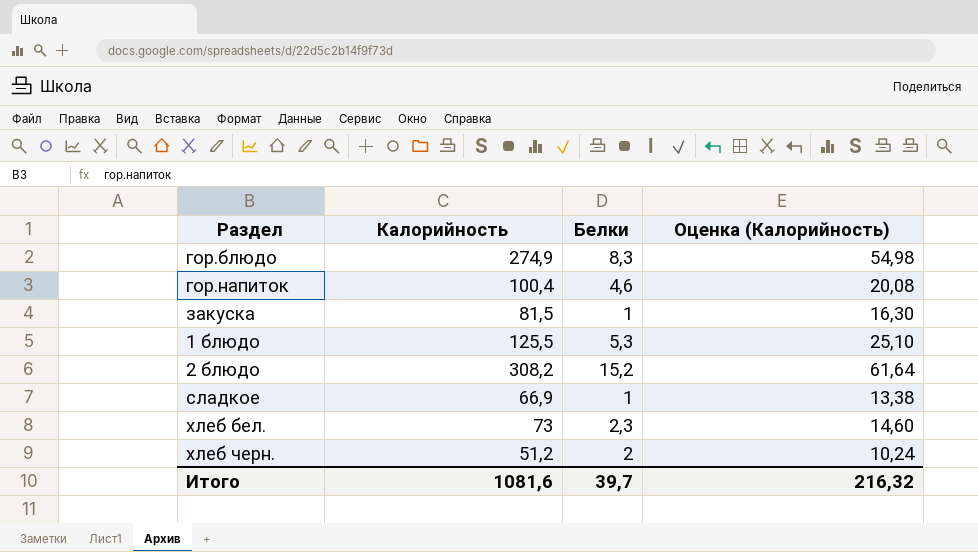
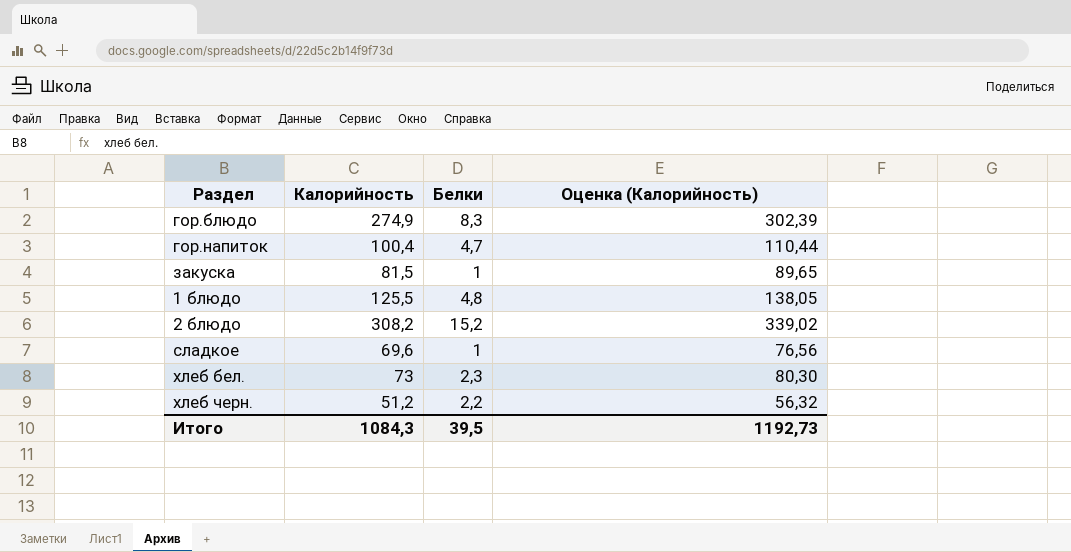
column Оценка (Калорийность) | formula: [Калорийность] * 0,2 -> [Калорийность] * 1,1
гор.напиток | Белки: 4,6 -> 4,7
1 блюдо | Белки: 5,3 -> 4,8
сладкое | Калорийность: 66,9 -> 69,6
хлеб черн. | Белки: 2 -> 2,2
Итого | Калорийность: 1081,6 -> 1084,3
Итого | Белки: 39,7 -> 39,5
Итого | Оценка (Калорийность): 216,32 -> 1192,73

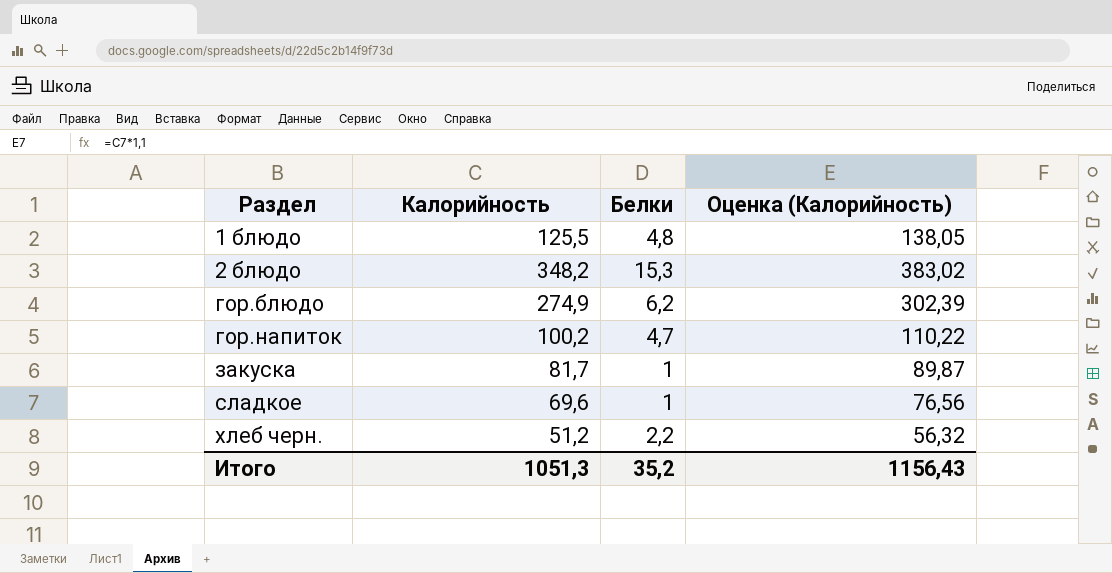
row order: none -> Раздел ascending
row хлеб бел.: 73 | 2,3 | 80,30 -> none
2 блюдо | Калорийность: 308,2 -> 348,2
2 блюдо | Белки: 15,2 -> 15,3
2 блюдо | Оценка (Калорийность): 339,02 -> 383,02
гор.блюдо | Белки: 8,3 -> 6,2
гор.напиток | Калорийность: 100,4 -> 100,2
гор.напиток | Оценка (Калорийность): 110,44 -> 110,22
закуска | Калорийность: 81,5 -> 81,7
закуска | Оценка (Калорийность): 89,65 -> 89,87
Итого | Калорийность: 1084,3 -> 1051,3
Итого | Белки: 39,5 -> 35,2
Итого | Оценка (Калорийность): 1192,73 -> 1156,43

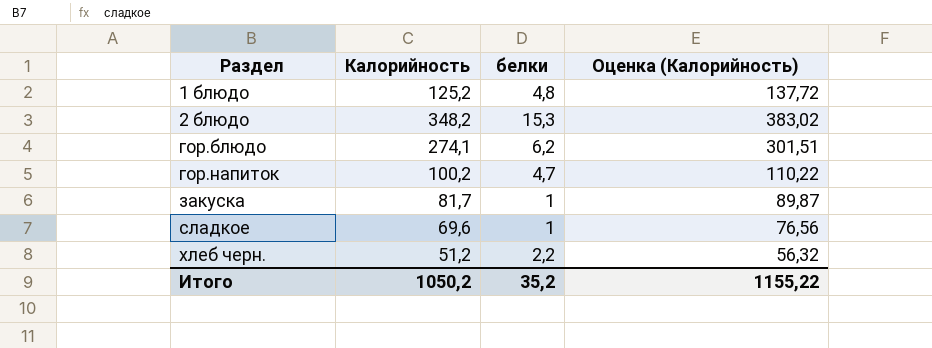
column name: Белки -> белки
1 блюдо | Калорийность: 125,5 -> 125,2
1 блюдо | Оценка (Калорийность): 138,05 -> 137,72
гор.блюдо | Калорийность: 274,9 -> 274,1
гор.блюдо | Оценка (Калорийность): 302,39 -> 301,51
Итого | Калорийность: 1051,3 -> 1050,2
Итого | Оценка (Калорийность): 1156,43 -> 1155,22

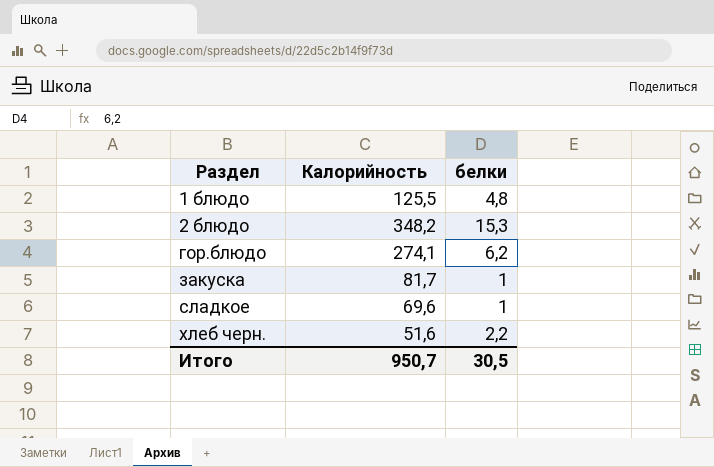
column Оценка (Калорийность) | formula: [Калорийность] * 1,1 -> none
row гор.напиток: 100,2 | 4,7 | 110,22 -> none
1 блюдо | Калорийность: 125,2 -> 125,5
хлеб черн. | Калорийность: 51,2 -> 51,6
Итого | Калорийность: 1050,2 -> 950,7
Итого | белки: 35,2 -> 30,5

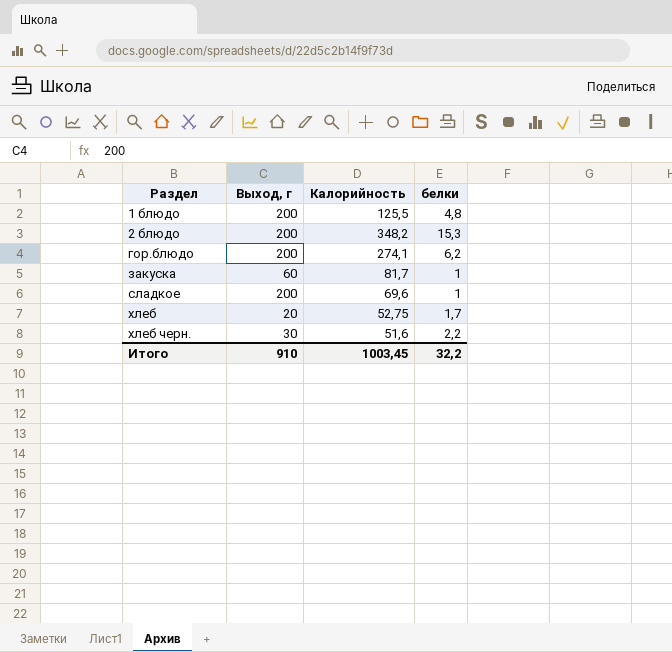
column Выход, г | position: none -> 2
row хлеб: none -> 20 | 52,75 | 1,7
Итого | Калорийность: 950,7 -> 1003,45
Итого | белки: 30,5 -> 32,2

